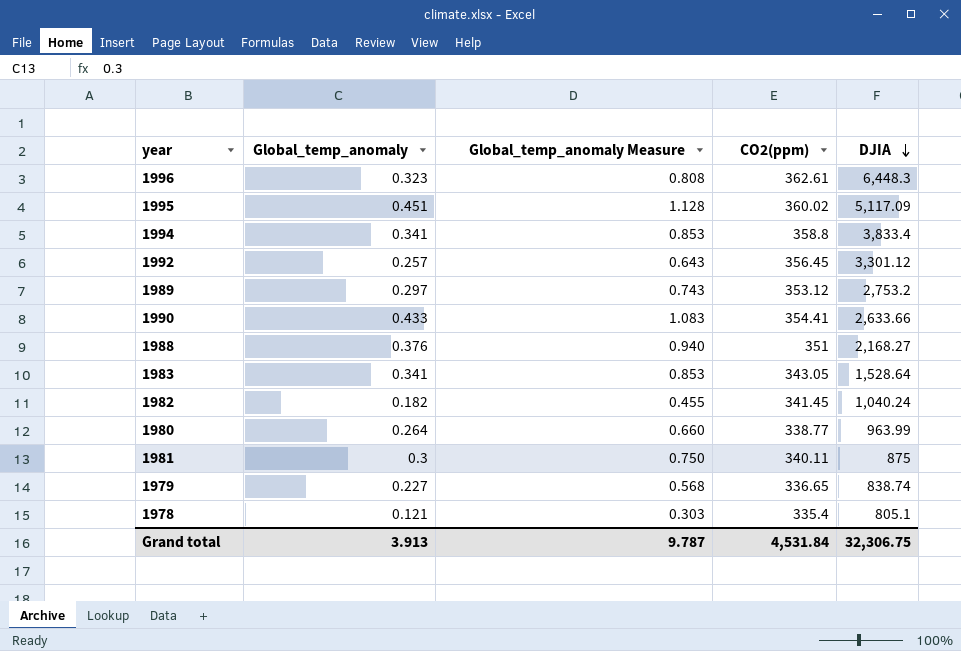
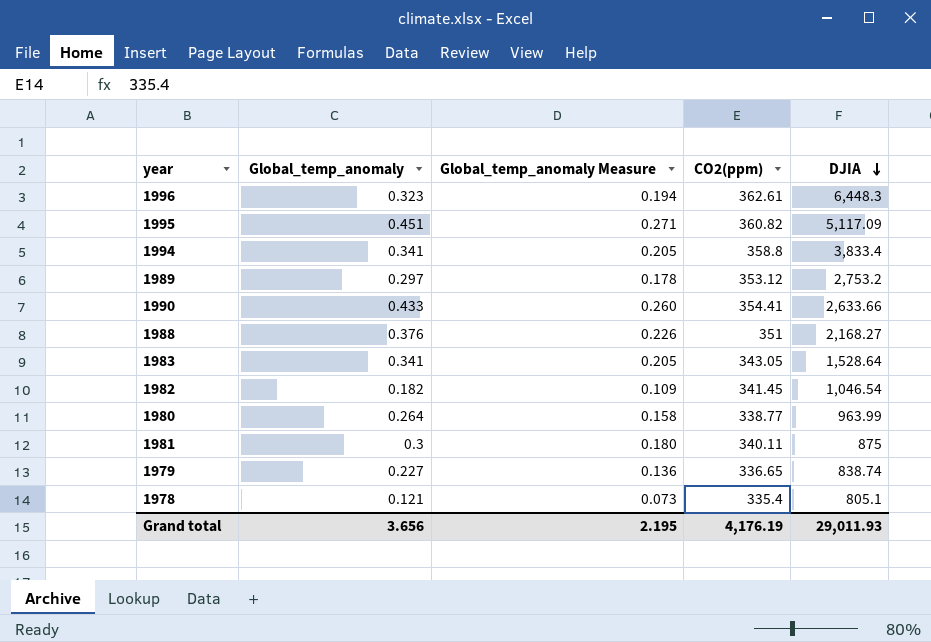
column Global_temp_anomaly Measure | formula: [Global_temp_anomaly] * 2.5 -> [Global_temp_anomaly] * 0.6
row 1992: 0.257 | 0.643 | 356.45 | 3,301.12 -> none
1995 | CO2(ppm): 360.02 -> 360.82
1982 | DJIA: 1,040.24 -> 1,046.54
Grand total | Global_temp_anomaly: 3.913 -> 3.656
Grand total | Global_temp_anomaly Measure: 9.787 -> 2.195
Grand total | CO2(ppm): 4,531.84 -> 4,176.19
Grand total | DJIA: 32,306.75 -> 29,011.93

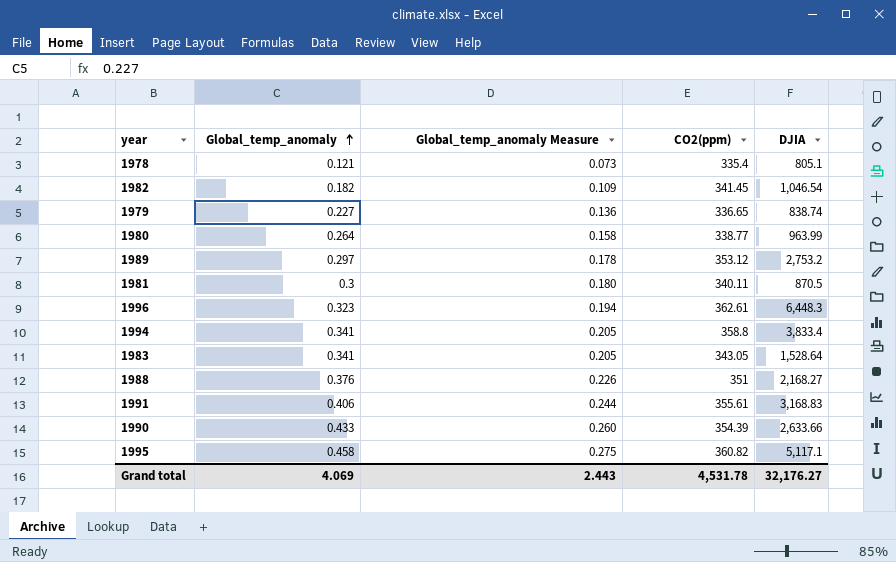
row order: DJIA descending -> Global_temp_anomaly ascending
1981 | DJIA: 875 -> 870.5
row 1991: none -> 0.406 | 0.244 | 355.61 | 3,168.83
1990 | CO2(ppm): 354.41 -> 354.39
1995 | Global_temp_anomaly: 0.451 -> 0.458
1995 | Global_temp_anomaly Measure: 0.271 -> 0.275
1995 | DJIA: 5,117.09 -> 5,117.1
Grand total | Global_temp_anomaly: 3.656 -> 4.069
Grand total | Global_temp_anomaly Measure: 2.195 -> 2.443
Grand total | CO2(ppm): 4,176.19 -> 4,531.78
Grand total | DJIA: 29,011.93 -> 32,176.27

